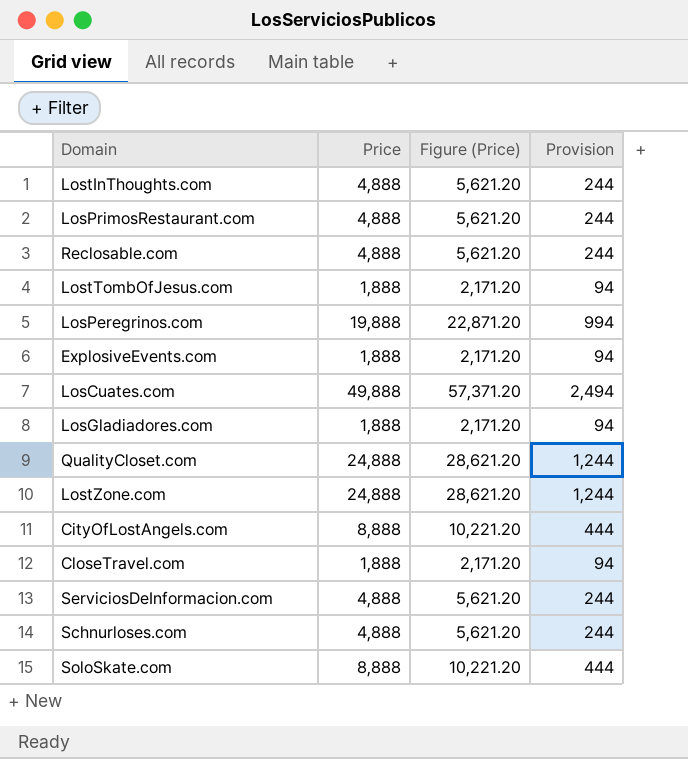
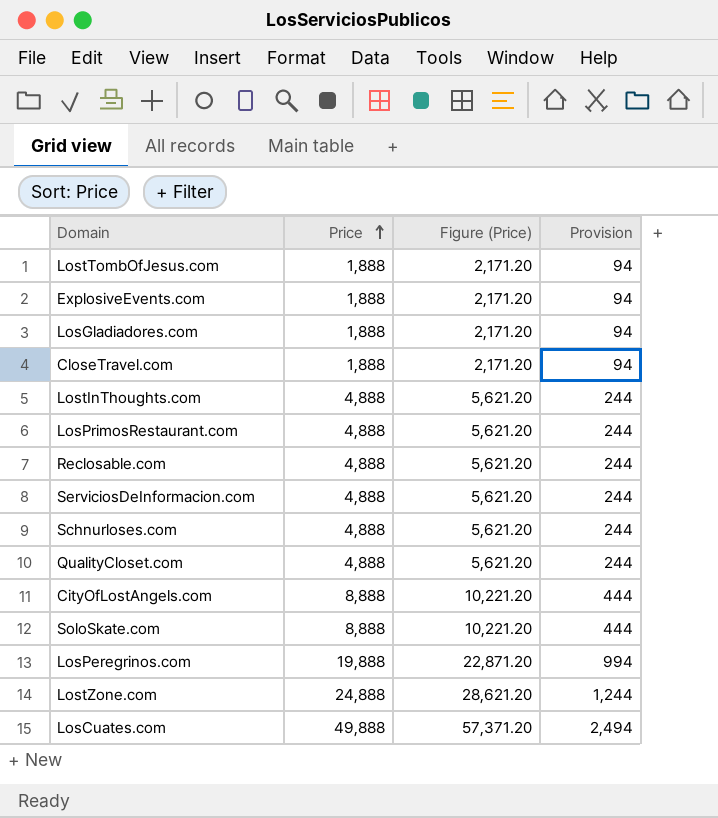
row order: none -> Price ascending
QualityCloset.com | Price: 24,888 -> 4,888
QualityCloset.com | Figure (Price): 28,621.20 -> 5,621.20
QualityCloset.com | Provision: 1,244 -> 244

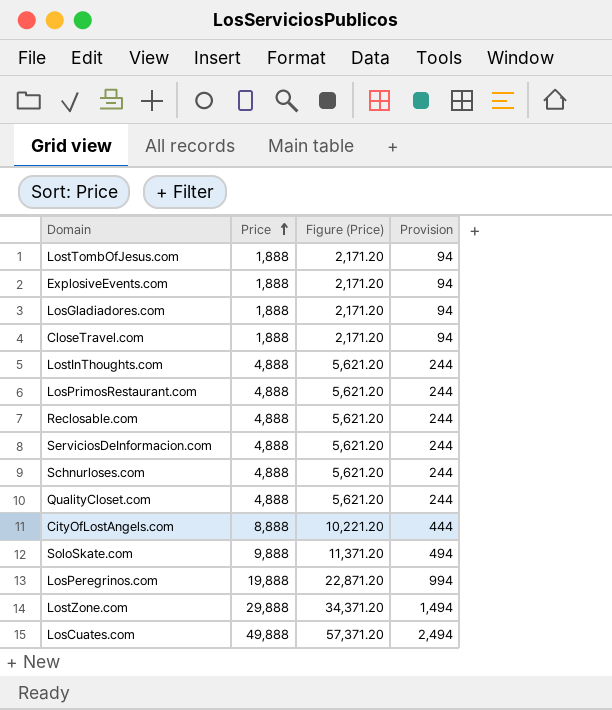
SoloSkate.com | Price: 8,888 -> 9,888
SoloSkate.com | Figure (Price): 10,221.20 -> 11,371.20
SoloSkate.com | Provision: 444 -> 494
LostZone.com | Price: 24,888 -> 29,888
LostZone.com | Figure (Price): 28,621.20 -> 34,371.20
LostZone.com | Provision: 1,244 -> 1,494

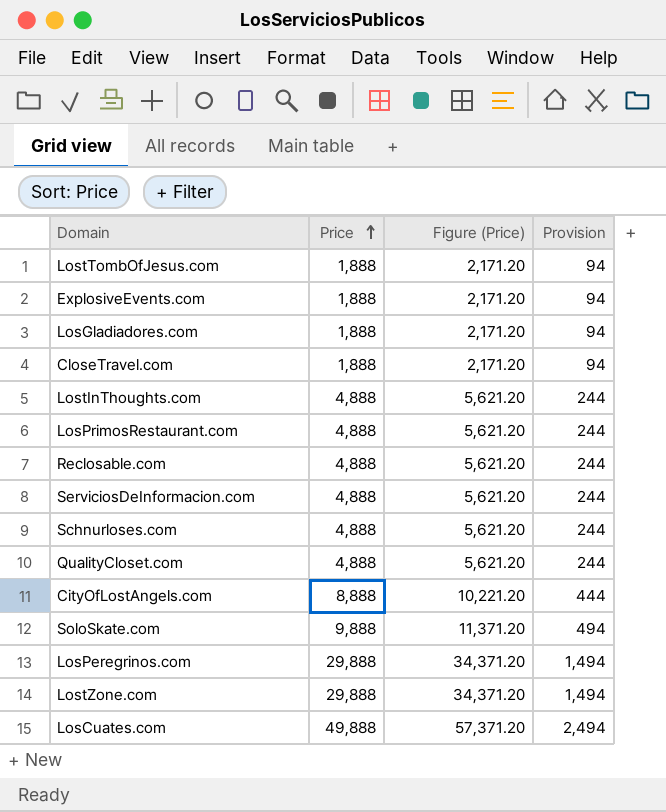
LosPeregrinos.com | Price: 19,888 -> 29,888
LosPeregrinos.com | Figure (Price): 22,871.20 -> 34,371.20
LosPeregrinos.com | Provision: 994 -> 1,494

